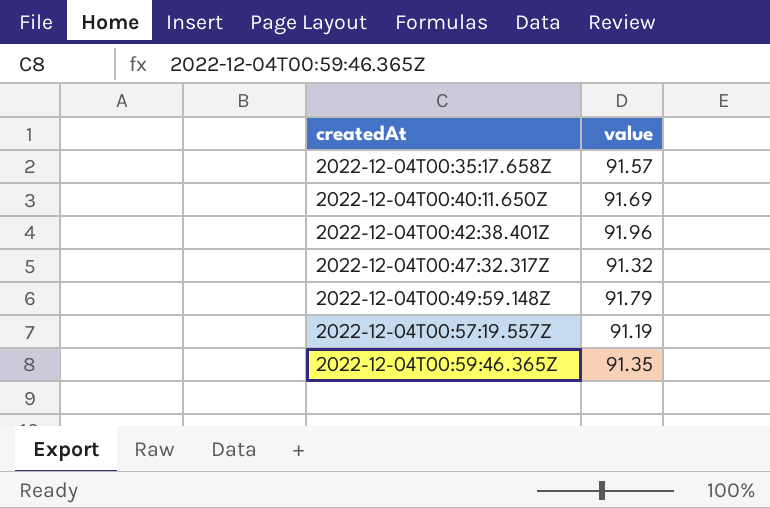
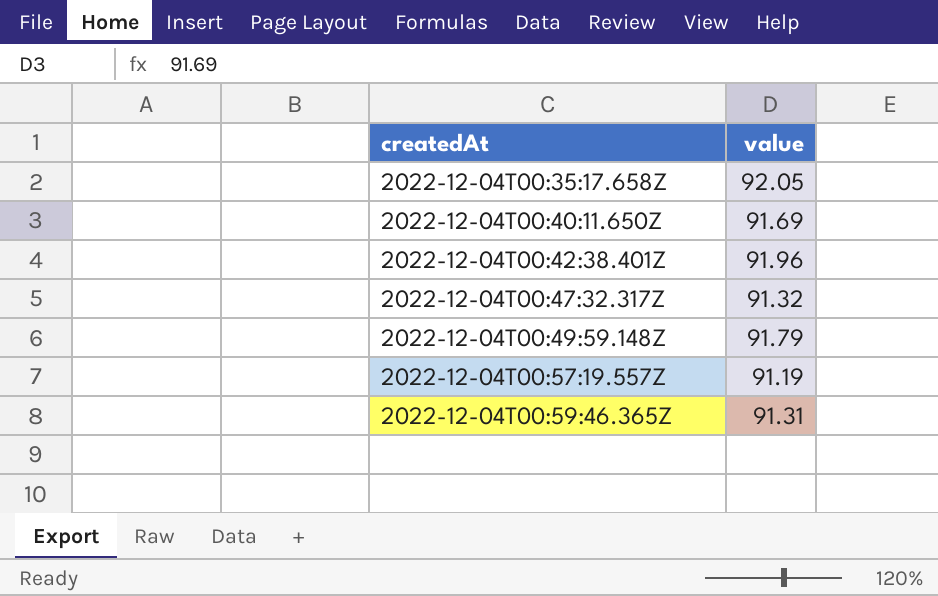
2022-12-04T00:35:17.658Z | value: 91.57 -> 92.05
2022-12-04T00:59:46.365Z | value: 91.35 -> 91.31

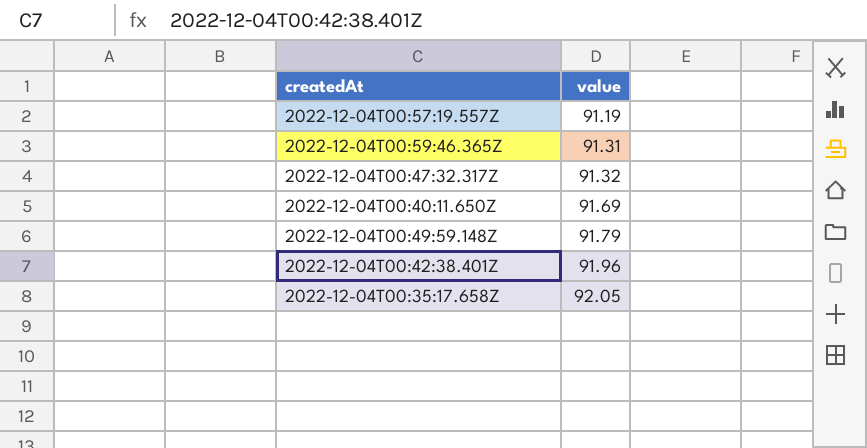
row order: createdAt ascending -> value ascending

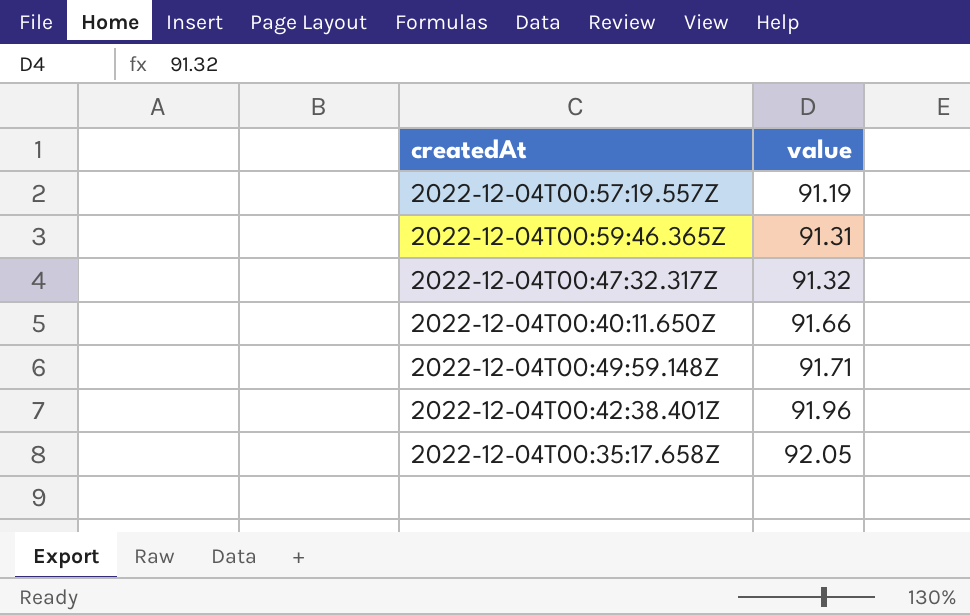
2022-12-04T00:40:11.650Z | value: 91.69 -> 91.66
2022-12-04T00:49:59.148Z | value: 91.79 -> 91.71

